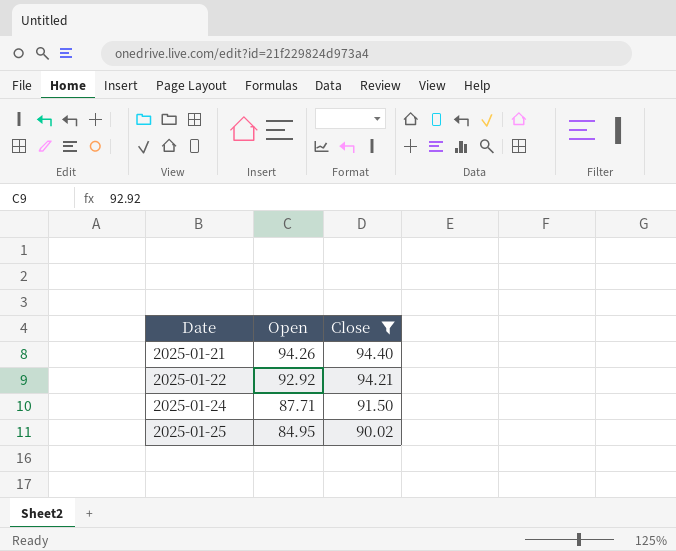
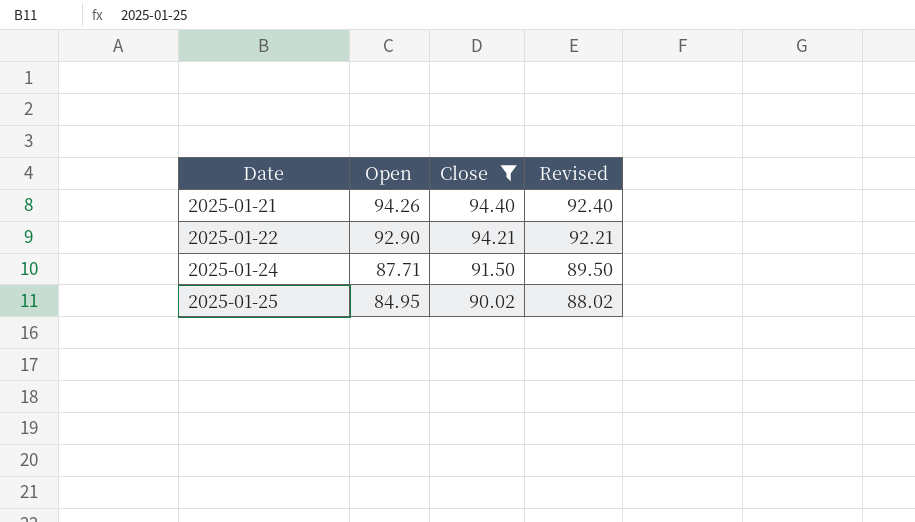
column Revised | formula: none -> [Close] - 2
2025-01-22 | Open: 92.92 -> 92.90

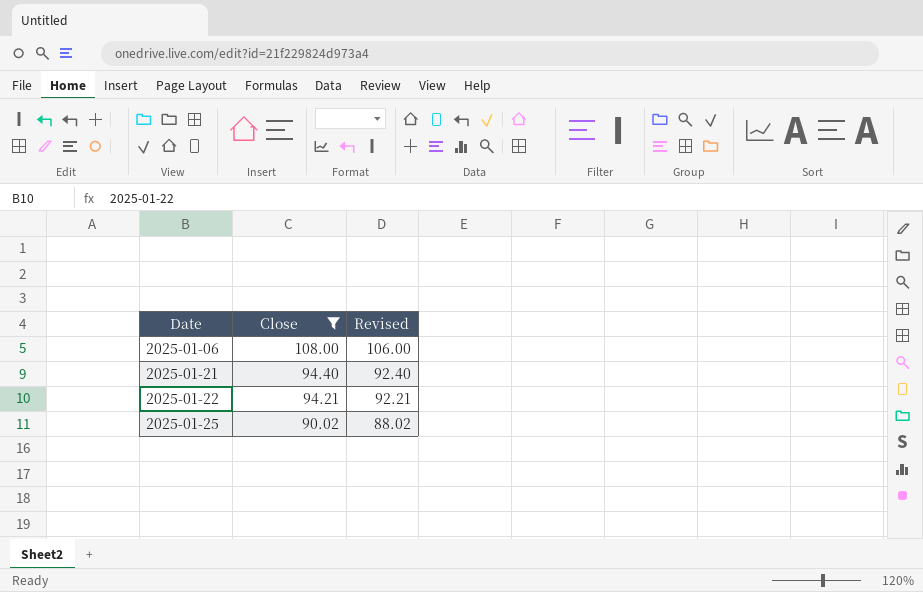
column Open | position: 2 -> none
row 2025-01-24: 87.71 | 91.50 | 89.50 -> none
row 2025-01-06: none -> 108.00 | 106.00

